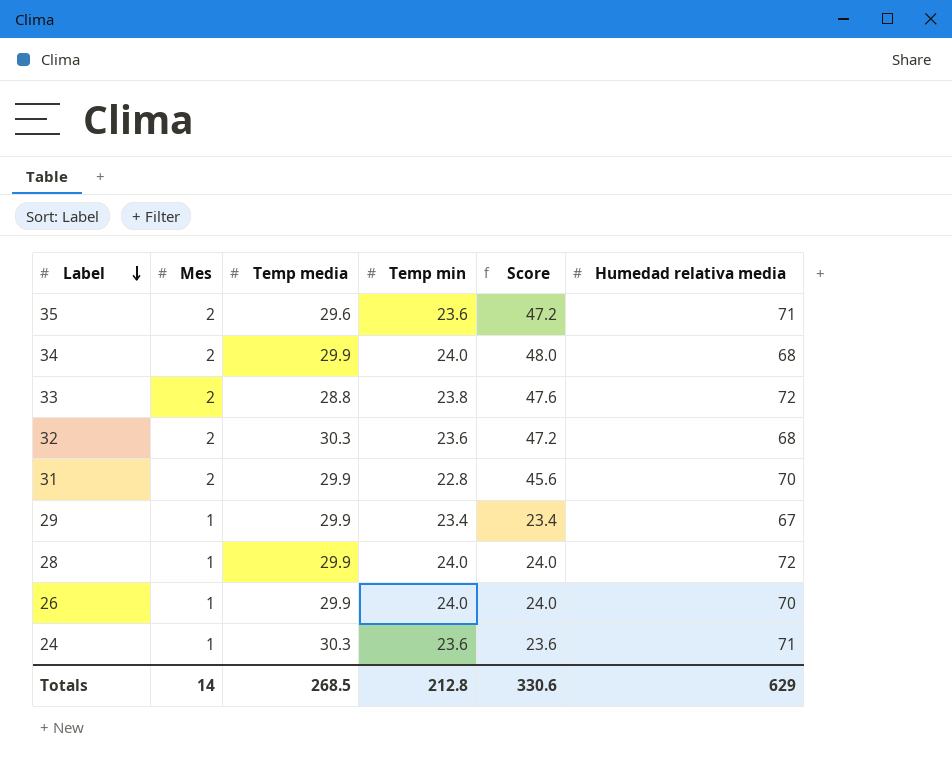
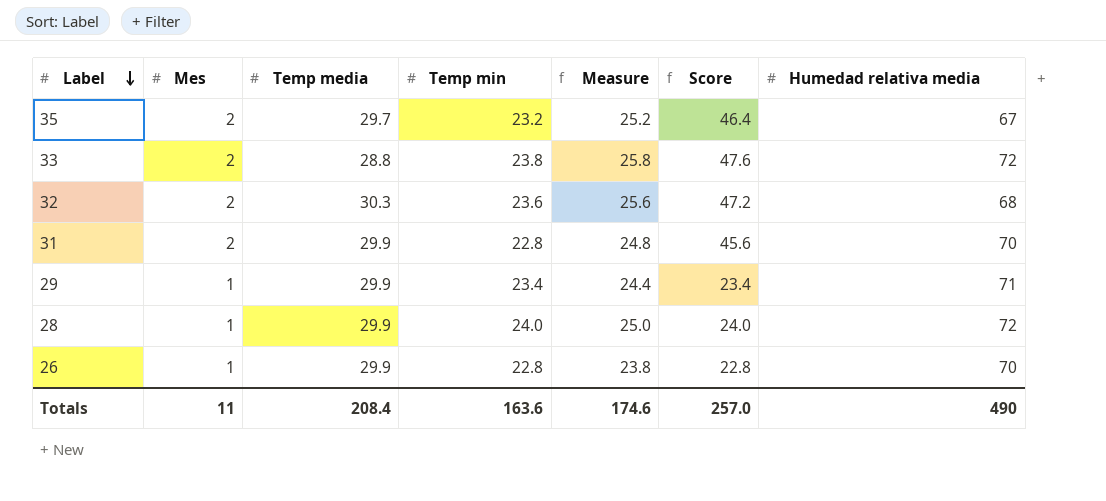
column Measure | formula: none -> [Mes] + [Temp min]
row 34: 2 | 29.9 | 24.0 | 48.0 | 68 -> none
row 24: 1 | 30.3 | 23.6 | 23.6 | 71 -> none
35 | Temp media: 29.6 -> 29.7
35 | Temp min: 23.6 -> 23.2
35 | Score: 47.2 -> 46.4
35 | Humedad relativa media: 71 -> 67
29 | Humedad relativa media: 67 -> 71
26 | Temp min: 24.0 -> 22.8
26 | Score: 24.0 -> 22.8
Totals | Mes: 14 -> 11
Totals | Temp media: 268.5 -> 208.4
Totals | Temp min: 212.8 -> 163.6
Totals | Score: 330.6 -> 257.0
Totals | Humedad relativa media: 629 -> 490

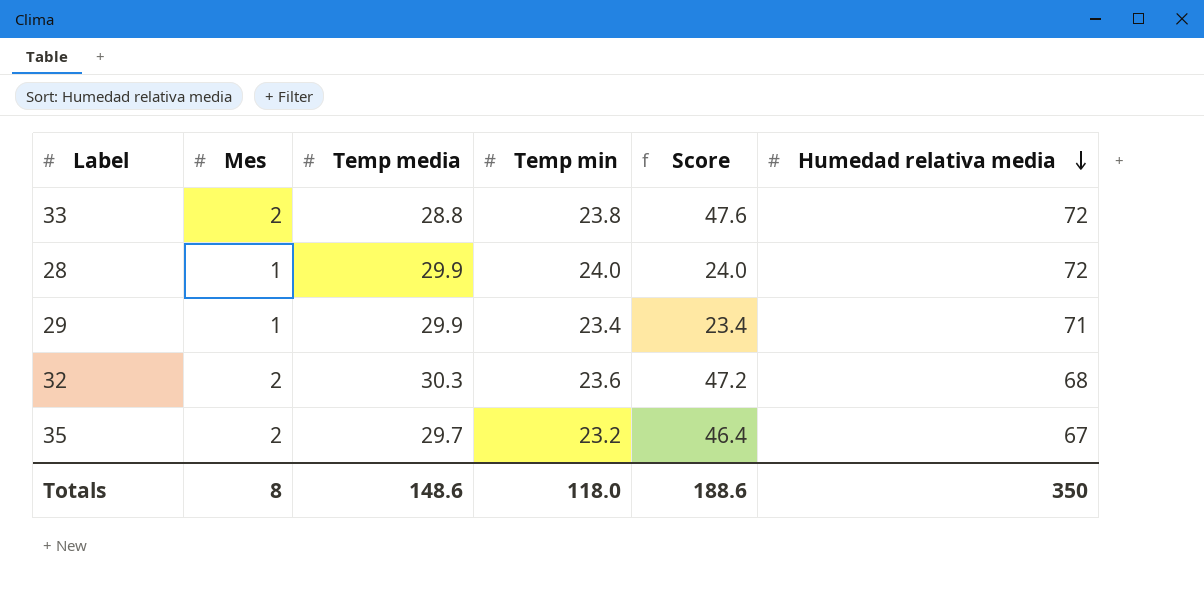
row order: Label descending -> Humedad relativa media descending
column Measure | formula: [Mes] + [Temp min] -> none
row 31: 2 | 29.9 | 22.8 | 24.8 | 45.6 | 70 -> none
row 26: 1 | 29.9 | 22.8 | 23.8 | 22.8 | 70 -> none
Totals | Mes: 11 -> 8
Totals | Temp media: 208.4 -> 148.6
Totals | Temp min: 163.6 -> 118.0
Totals | Score: 257.0 -> 188.6
Totals | Humedad relativa media: 490 -> 350

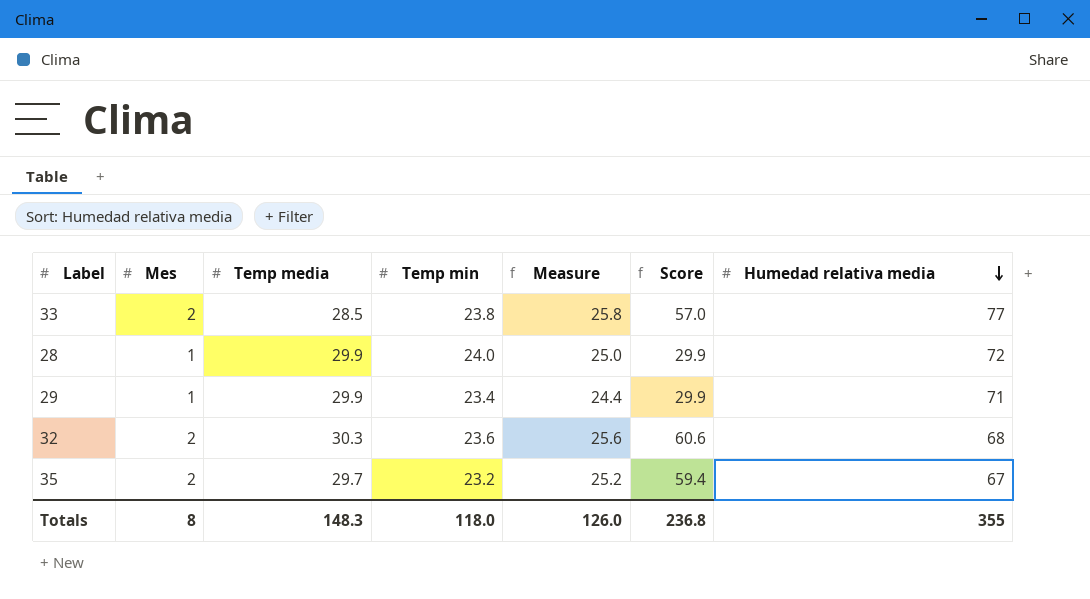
column Measure | formula: none -> [Mes] + [Temp min]
column Score | formula: [Mes] * [Temp min] -> [Mes] * [Temp media]
33 | Temp media: 28.8 -> 28.5
33 | Humedad relativa media: 72 -> 77
Totals | Temp media: 148.6 -> 148.3
Totals | Score: 188.6 -> 236.8
Totals | Humedad relativa media: 350 -> 355

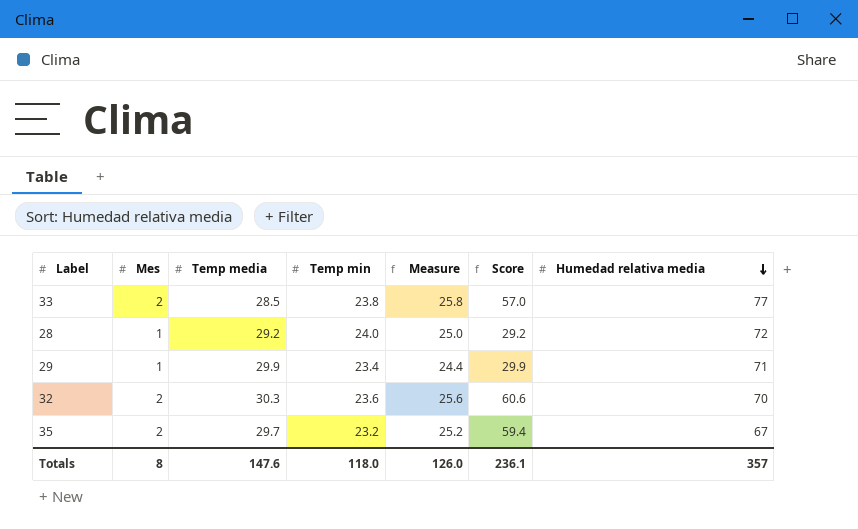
28 | Temp media: 29.9 -> 29.2
28 | Score: 29.9 -> 29.2
32 | Humedad relativa media: 68 -> 70
Totals | Temp media: 148.3 -> 147.6
Totals | Score: 236.8 -> 236.1
Totals | Humedad relativa media: 355 -> 357

